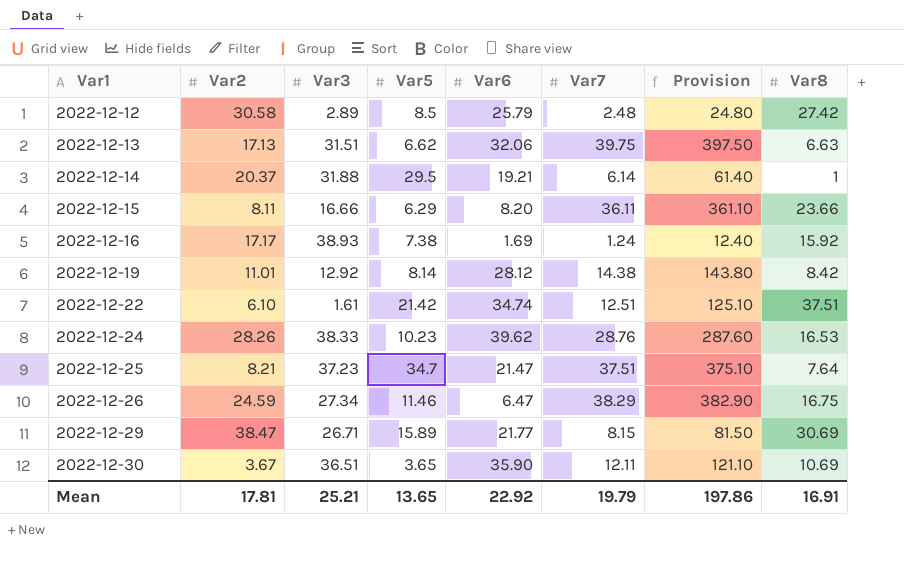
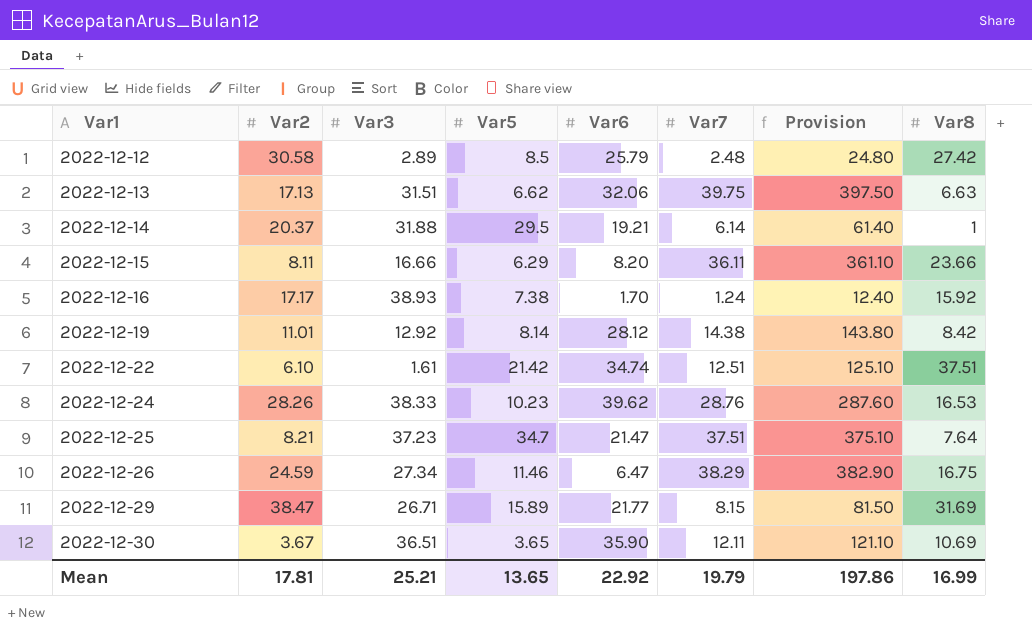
2022-12-16 | Var6: 1.69 -> 1.70
2022-12-29 | Var8: 30.69 -> 31.69
Mean | Var8: 16.91 -> 16.99

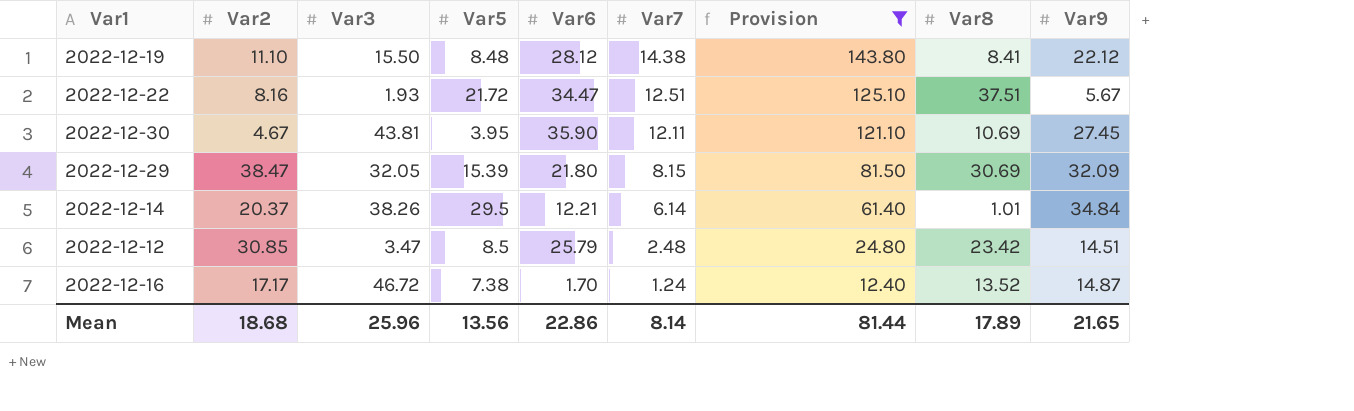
filter: none -> Provision <= 143.80
row order: Var1 ascending -> Var7 descending
column Var9 | position: none -> 9
2022-12-19 | Var2: 11.01 -> 11.10
2022-12-19 | Var3: 12.92 -> 15.50
2022-12-19 | Var5: 8.14 -> 8.48
2022-12-19 | Var8: 8.42 -> 8.41
2022-12-22 | Var2: 6.10 -> 8.16
2022-12-22 | Var3: 1.61 -> 1.93
2022-12-22 | Var5: 21.42 -> 21.72
2022-12-22 | Var6: 34.74 -> 34.47
2022-12-30 | Var2: 3.67 -> 4.67
2022-12-30 | Var3: 36.51 -> 43.81
2022-12-30 | Var5: 3.65 -> 3.95
2022-12-29 | Var3: 26.71 -> 32.05
2022-12-29 | Var5: 15.89 -> 15.39
2022-12-29 | Var6: 21.77 -> 21.80
2022-12-29 | Var8: 31.69 -> 30.69
2022-12-14 | Var3: 31.88 -> 38.26
2022-12-14 | Var6: 19.21 -> 12.21
2022-12-14 | Var8: 1 -> 1.01
2022-12-12 | Var2: 30.58 -> 30.85
2022-12-12 | Var3: 2.89 -> 3.47
2022-12-12 | Var8: 27.42 -> 23.42
2022-12-16 | Var3: 38.93 -> 46.72
2022-12-16 | Var8: 15.92 -> 13.52
Mean | Var2: 17.81 -> 18.68
Mean | Var3: 25.21 -> 25.96
Mean | Var5: 13.65 -> 13.56
Mean | Var6: 22.92 -> 22.86
Mean | Var7: 19.79 -> 8.14
Mean | Provision: 197.86 -> 81.44
Mean | Var8: 16.99 -> 17.89

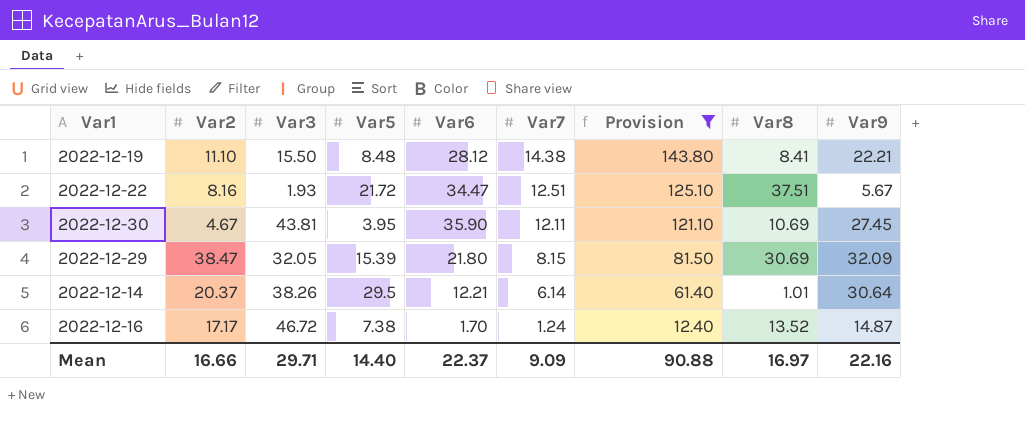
row 2022-12-12: 30.85 | 3.47 | 8.5 | 25.79 | 2.48 | 24.80 | 23.42 | 14.51 -> none
2022-12-19 | Var9: 22.12 -> 22.21
2022-12-14 | Var9: 34.84 -> 30.64
Mean | Var2: 18.68 -> 16.66
Mean | Var3: 25.96 -> 29.71
Mean | Var5: 13.56 -> 14.40
Mean | Var6: 22.86 -> 22.37
Mean | Var7: 8.14 -> 9.09
Mean | Provision: 81.44 -> 90.88
Mean | Var8: 17.89 -> 16.97
Mean | Var9: 21.65 -> 22.16

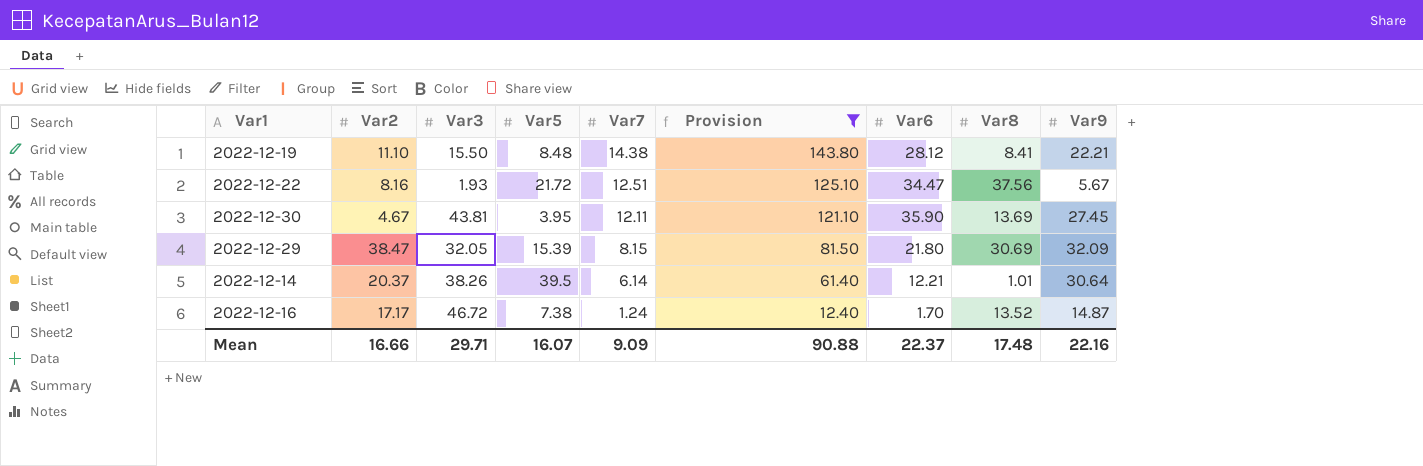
column Var6 | position: 5 -> 7
2022-12-22 | Var8: 37.51 -> 37.56
2022-12-30 | Var8: 10.69 -> 13.69
2022-12-14 | Var5: 29.5 -> 39.5
Mean | Var5: 14.40 -> 16.07
Mean | Var8: 16.97 -> 17.48

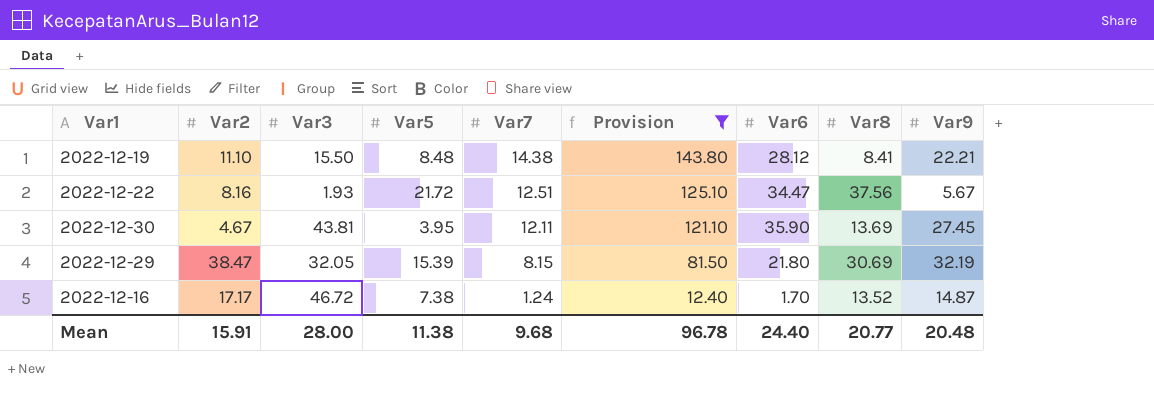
row 2022-12-14: 20.37 | 38.26 | 39.5 | 6.14 | 61.40 | 12.21 | 1.01 | 30.64 -> none
2022-12-29 | Var9: 32.09 -> 32.19
Mean | Var2: 16.66 -> 15.91
Mean | Var3: 29.71 -> 28.00
Mean | Var5: 16.07 -> 11.38
Mean | Var7: 9.09 -> 9.68
Mean | Provision: 90.88 -> 96.78
Mean | Var6: 22.37 -> 24.40
Mean | Var8: 17.48 -> 20.77
Mean | Var9: 22.16 -> 20.48

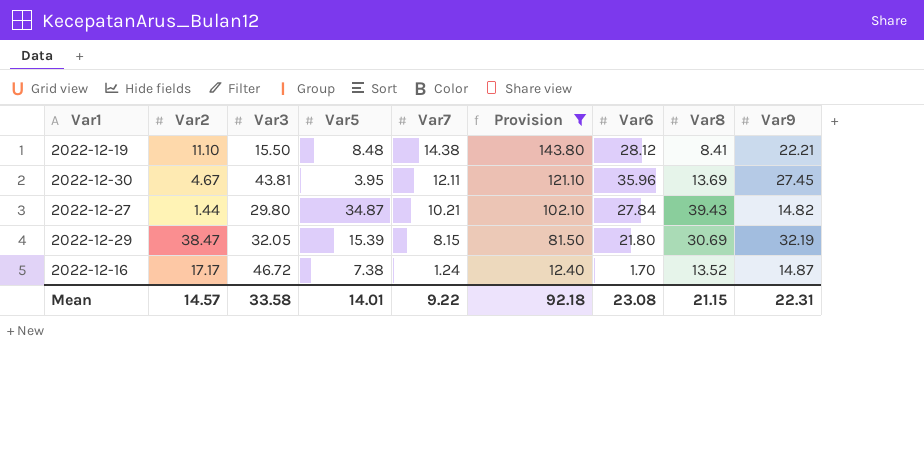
row 2022-12-22: 8.16 | 1.93 | 21.72 | 12.51 | 125.10 | 34.47 | 37.56 | 5.67 -> none
2022-12-30 | Var6: 35.90 -> 35.96
row 2022-12-27: none -> 1.44 | 29.80 | 34.87 | 10.21 | 102.10 | 27.84 | 39.43 | 14.82
Mean | Var2: 15.91 -> 14.57
Mean | Var3: 28.00 -> 33.58
Mean | Var5: 11.38 -> 14.01
Mean | Var7: 9.68 -> 9.22
Mean | Provision: 96.78 -> 92.18
Mean | Var6: 24.40 -> 23.08
Mean | Var8: 20.77 -> 21.15
Mean | Var9: 20.48 -> 22.31

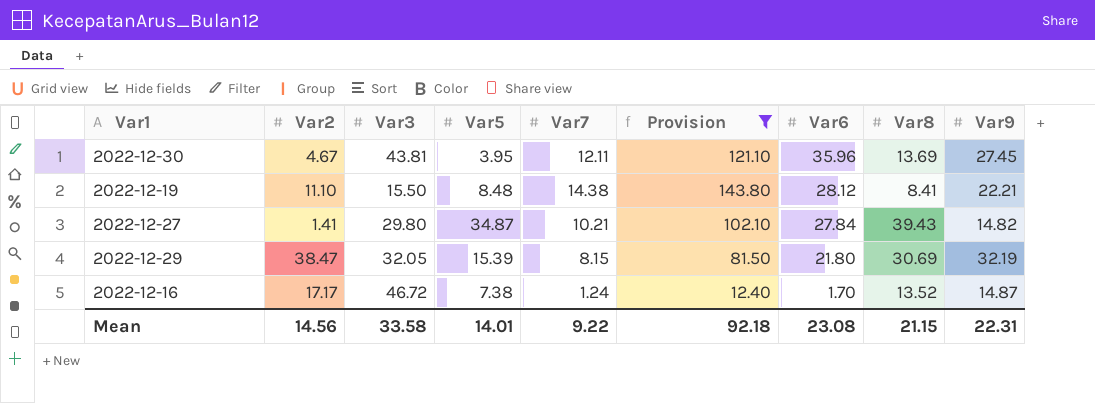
row order: Var7 descending -> Var6 descending
2022-12-27 | Var2: 1.44 -> 1.41
Mean | Var2: 14.57 -> 14.56

